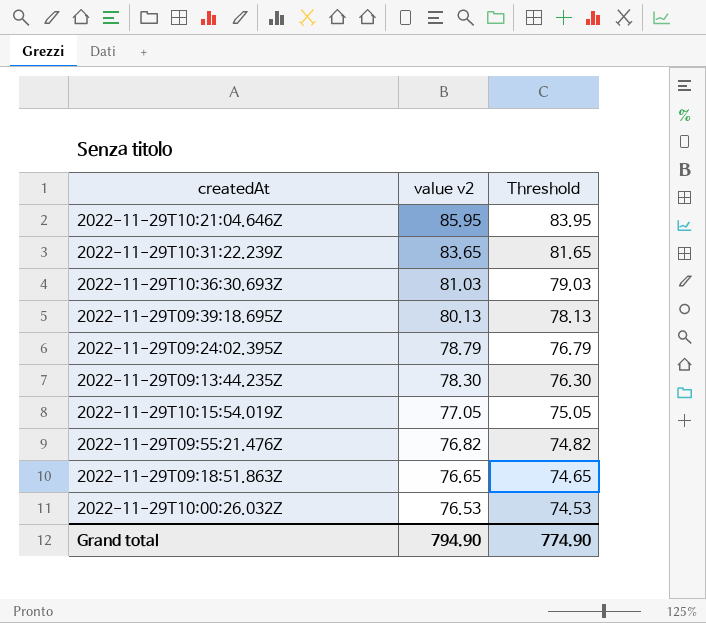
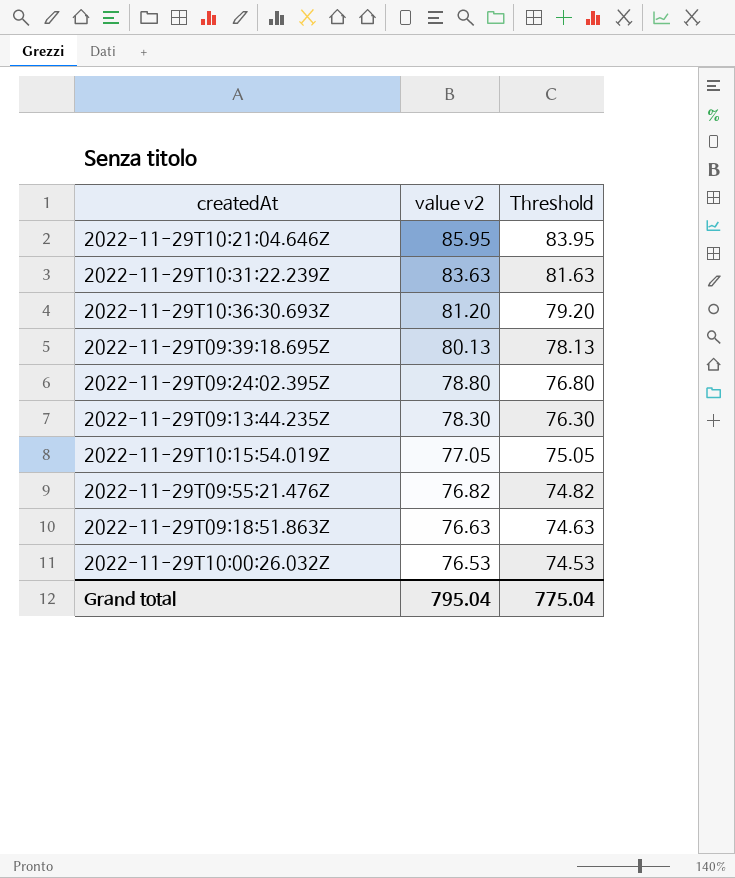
2022-11-29T10:31:22.239Z | value v2: 83.65 -> 83.63
2022-11-29T10:31:22.239Z | Threshold: 81.65 -> 81.63
2022-11-29T10:36:30.693Z | value v2: 81.03 -> 81.20
2022-11-29T10:36:30.693Z | Threshold: 79.03 -> 79.20
2022-11-29T09:24:02.395Z | value v2: 78.79 -> 78.80
2022-11-29T09:24:02.395Z | Threshold: 76.79 -> 76.80
2022-11-29T09:18:51.863Z | value v2: 76.65 -> 76.63
2022-11-29T09:18:51.863Z | Threshold: 74.65 -> 74.63
Grand total | value v2: 794.90 -> 795.04
Grand total | Threshold: 774.90 -> 775.04

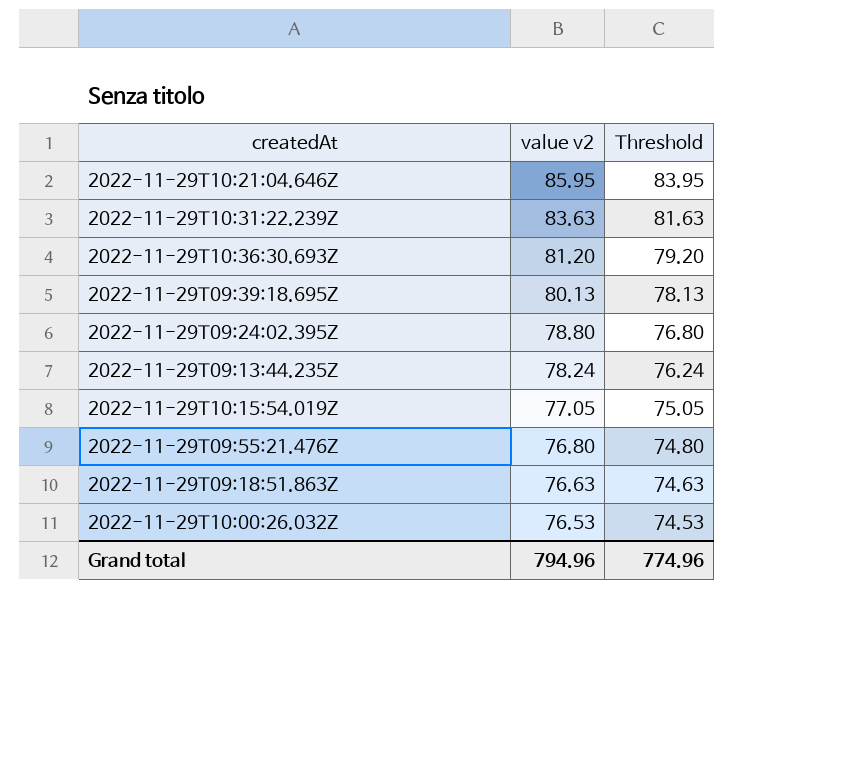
2022-11-29T09:13:44.235Z | value v2: 78.30 -> 78.24
2022-11-29T09:13:44.235Z | Threshold: 76.30 -> 76.24
2022-11-29T09:55:21.476Z | value v2: 76.82 -> 76.80
2022-11-29T09:55:21.476Z | Threshold: 74.82 -> 74.80
Grand total | value v2: 795.04 -> 794.96
Grand total | Threshold: 775.04 -> 774.96

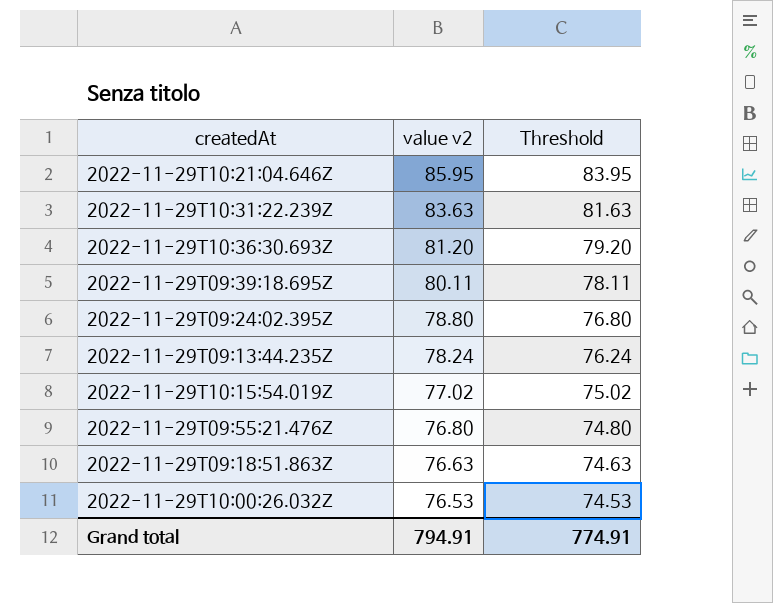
2022-11-29T09:39:18.695Z | value v2: 80.13 -> 80.11
2022-11-29T09:39:18.695Z | Threshold: 78.13 -> 78.11
2022-11-29T10:15:54.019Z | value v2: 77.05 -> 77.02
2022-11-29T10:15:54.019Z | Threshold: 75.05 -> 75.02
Grand total | value v2: 794.96 -> 794.91
Grand total | Threshold: 774.96 -> 774.91

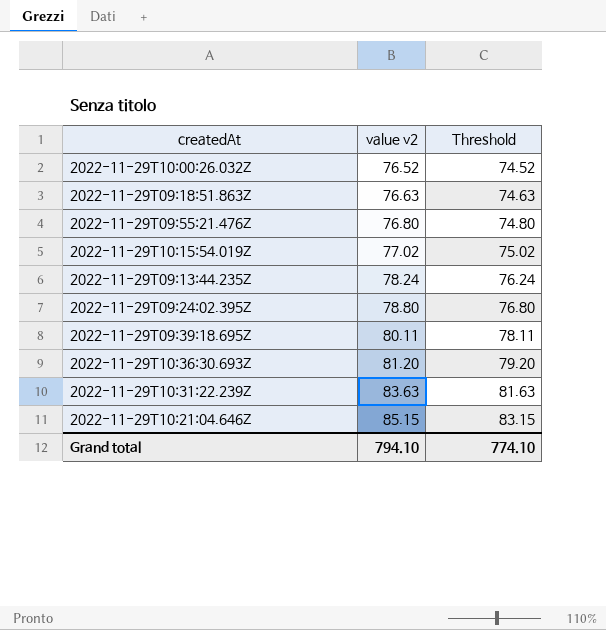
row order: value v2 descending -> value v2 ascending
2022-11-29T10:00:26.032Z | value v2: 76.53 -> 76.52
2022-11-29T10:00:26.032Z | Threshold: 74.53 -> 74.52
2022-11-29T10:21:04.646Z | value v2: 85.95 -> 85.15
2022-11-29T10:21:04.646Z | Threshold: 83.95 -> 83.15
Grand total | value v2: 794.91 -> 794.10
Grand total | Threshold: 774.91 -> 774.10

